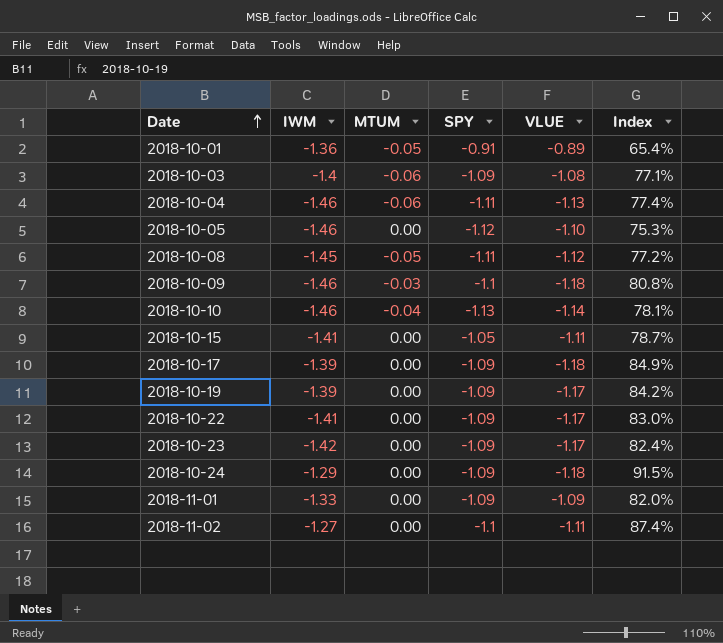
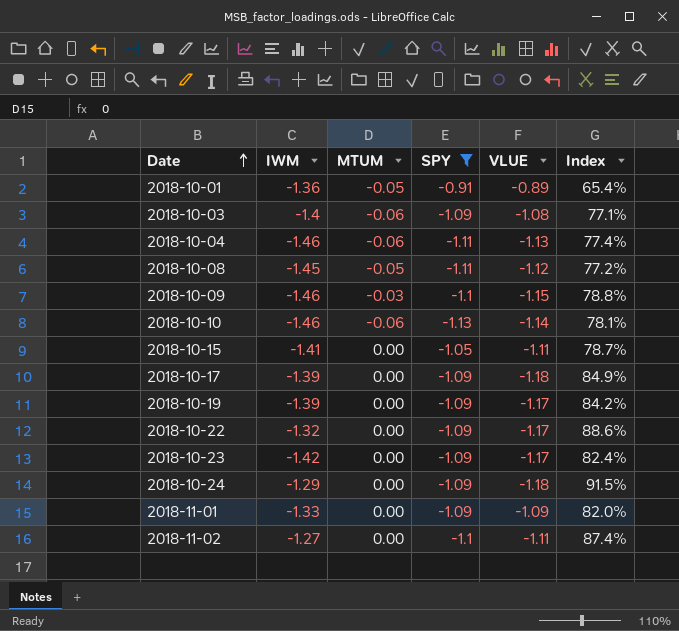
filter: none -> SPY != -1.12
2018-10-09 | VLUE: -1.18 -> -1.15
2018-10-09 | Index: 80.8% -> 78.8%
2018-10-10 | MTUM: -0.04 -> -0.06
2018-10-22 | IWM: -1.41 -> -1.32
2018-10-22 | Index: 83.0% -> 88.6%

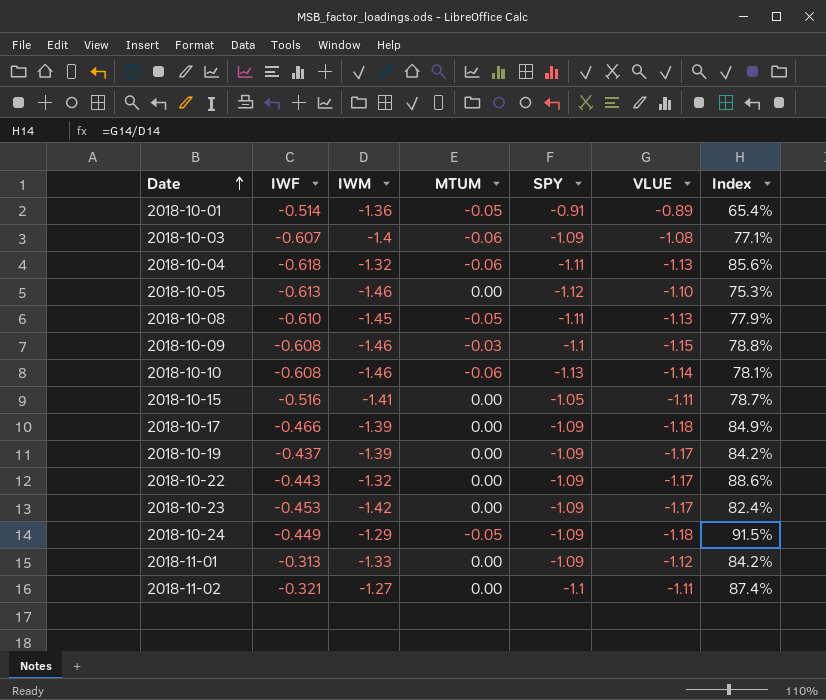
filter: SPY != -1.12 -> none
column IWF | position: none -> 2
2018-10-04 | IWM: -1.46 -> -1.32
2018-10-04 | Index: 77.4% -> 85.6%
2018-10-08 | VLUE: -1.12 -> -1.13
2018-10-08 | Index: 77.2% -> 77.9%
2018-10-24 | MTUM: 0.00 -> -0.05
2018-11-01 | VLUE: -1.09 -> -1.12
2018-11-01 | Index: 82.0% -> 84.2%

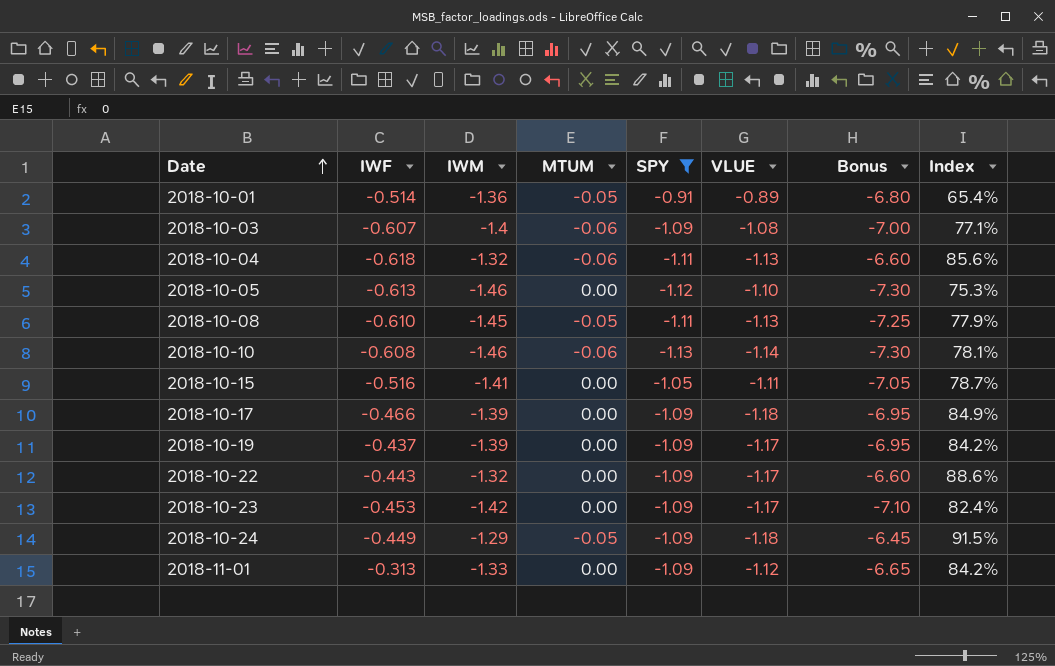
filter: none -> SPY != -1.1
column Bonus | formula: none -> [IWM] * 5

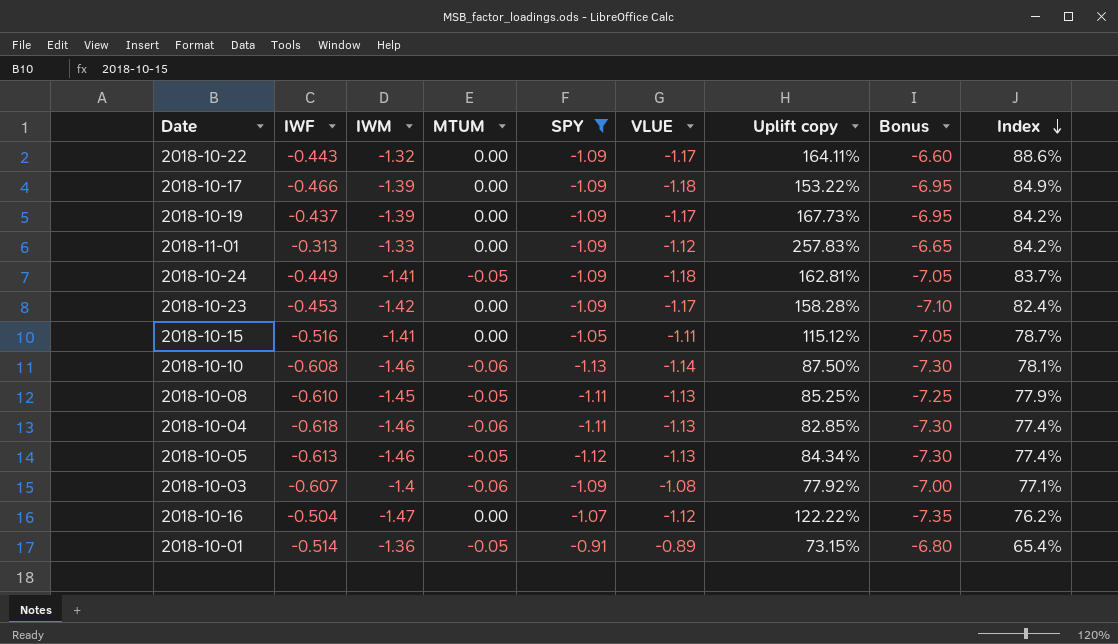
row order: Date ascending -> Index descending
column Uplift copy | formula: none -> ([VLUE] - [IWF]) / [IWF]
2018-10-24 | IWM: -1.29 -> -1.41
2018-10-24 | Bonus: -6.45 -> -7.05
2018-10-24 | Index: 91.5% -> 83.7%
2018-10-04 | IWM: -1.32 -> -1.46
2018-10-04 | Bonus: -6.60 -> -7.30
2018-10-04 | Index: 85.6% -> 77.4%
2018-10-05 | MTUM: 0.00 -> -0.05
2018-10-05 | VLUE: -1.10 -> -1.13
2018-10-05 | Index: 75.3% -> 77.4%
row 2018-10-16: none -> -0.504 | -1.47 | 0.00 | -1.07 | -1.12 | 122.22% | -7.35 | 76.2%

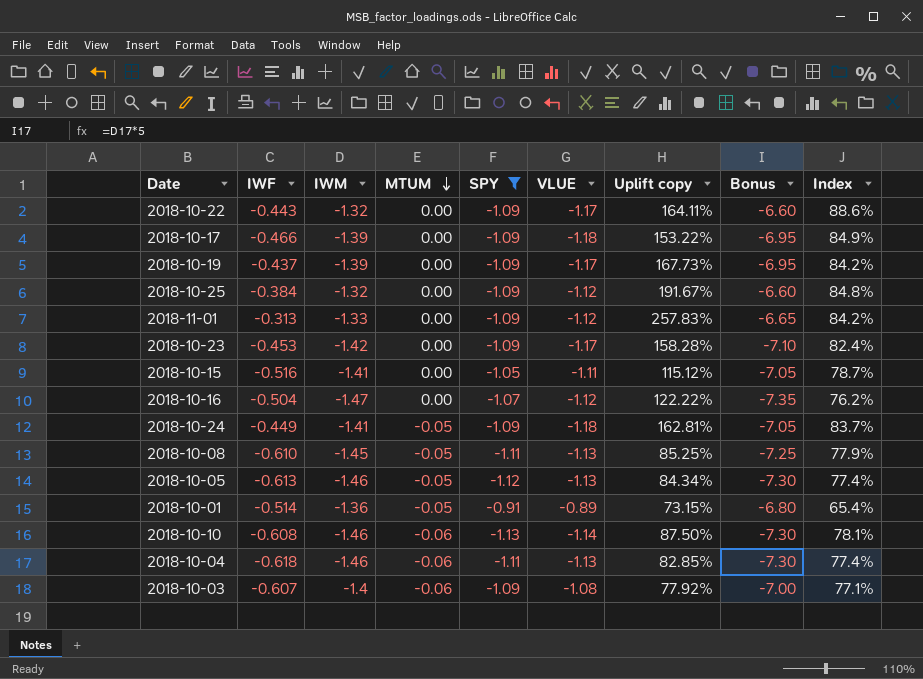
row order: Index descending -> MTUM descending
row 2018-10-25: none -> -0.384 | -1.32 | 0.00 | -1.09 | -1.12 | 191.67% | -6.60 | 84.8%

